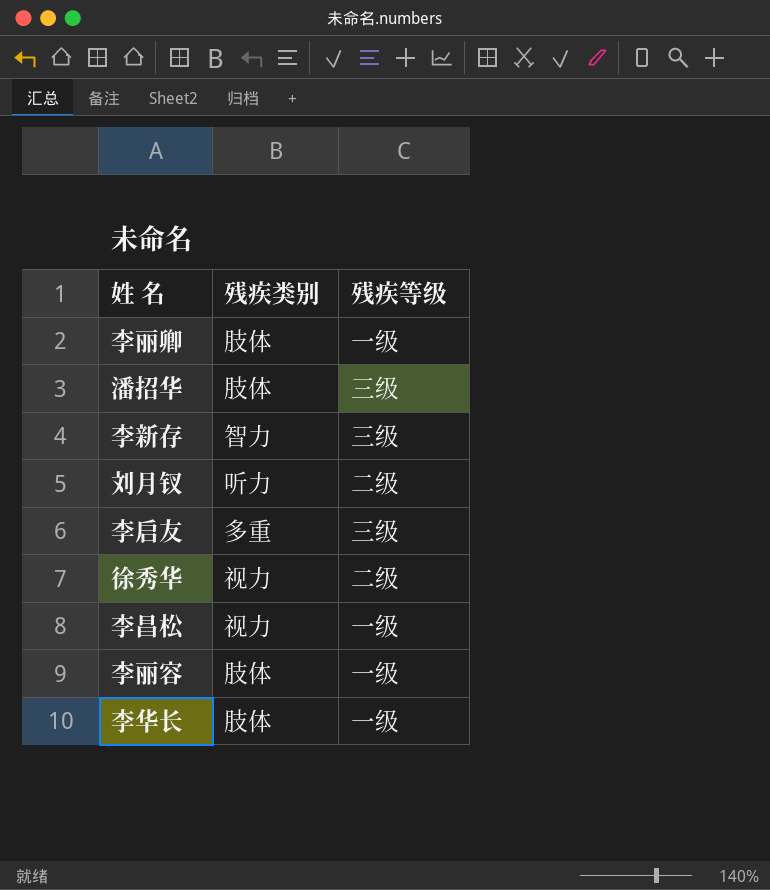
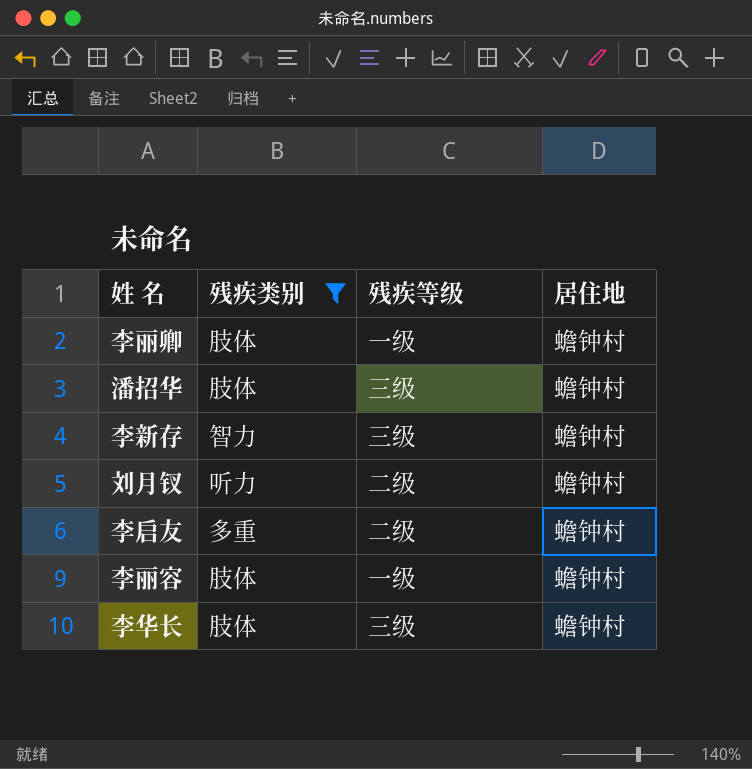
filter: none -> 残疾类别 != 视力
column 居住地 | position: none -> 4
李启友 | 残疾等级: 三级 -> 二级
李华长 | 残疾等级: 一级 -> 三级

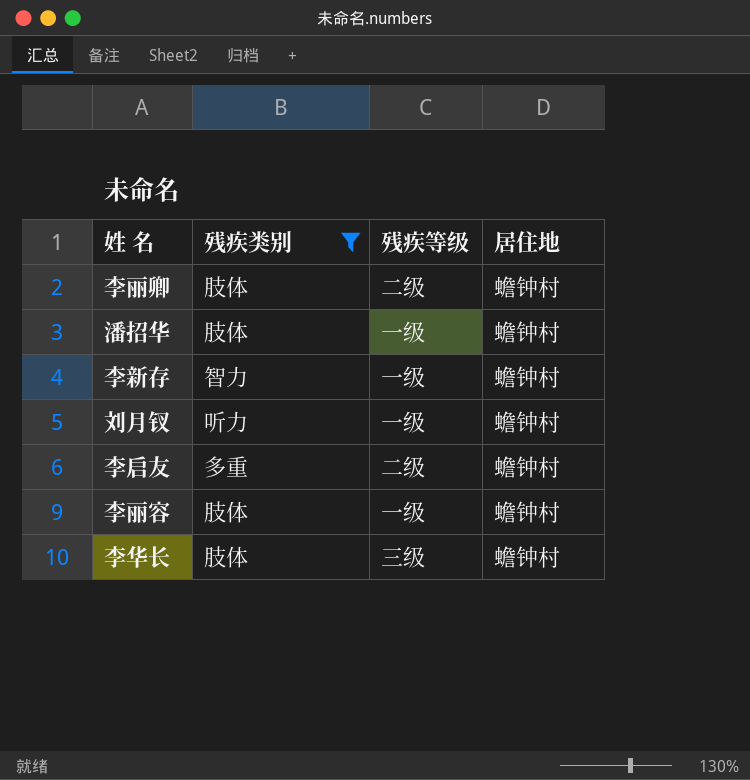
李丽卿 | 残疾等级: 一级 -> 二级
潘招华 | 残疾等级: 三级 -> 一级
李新存 | 残疾等级: 三级 -> 一级
刘月钗 | 残疾等级: 二级 -> 一级

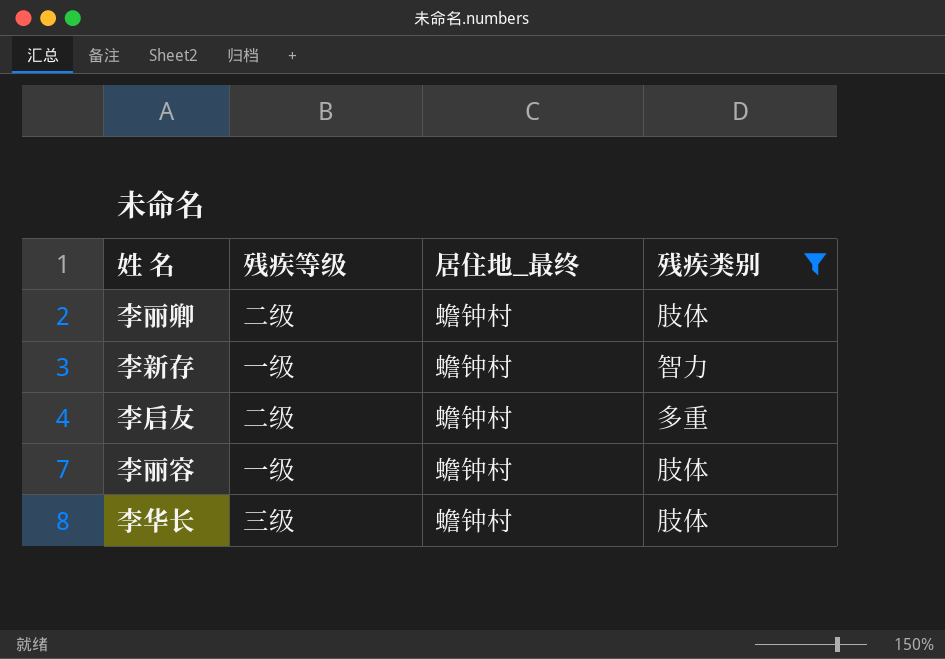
column name: 居住地 -> 居住地_最终
column 残疾类别 | position: 2 -> 4
row 潘招华: 肢体 | 一级 | 蟾钟村 -> none
row 刘月钗: 听力 | 一级 | 蟾钟村 -> none

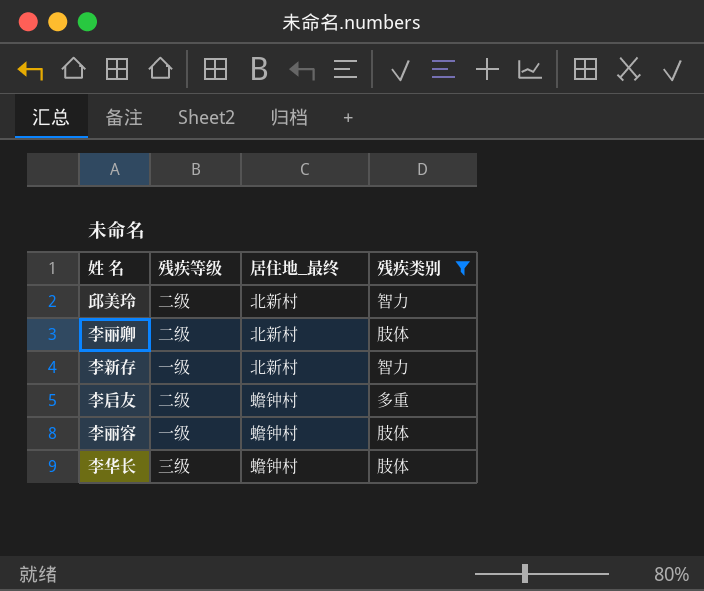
row 邱美玲: none -> 二级 | 北新村 | 智力
李丽卿 | 居住地_最终: 蟾钟村 -> 北新村
李新存 | 居住地_最终: 蟾钟村 -> 北新村

